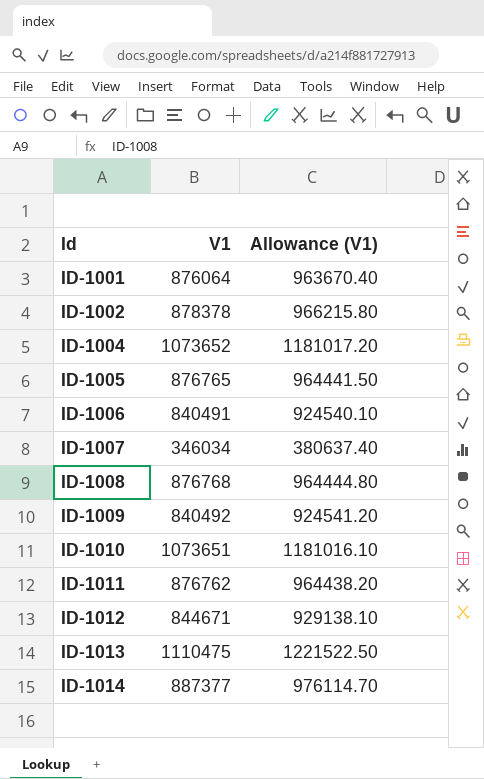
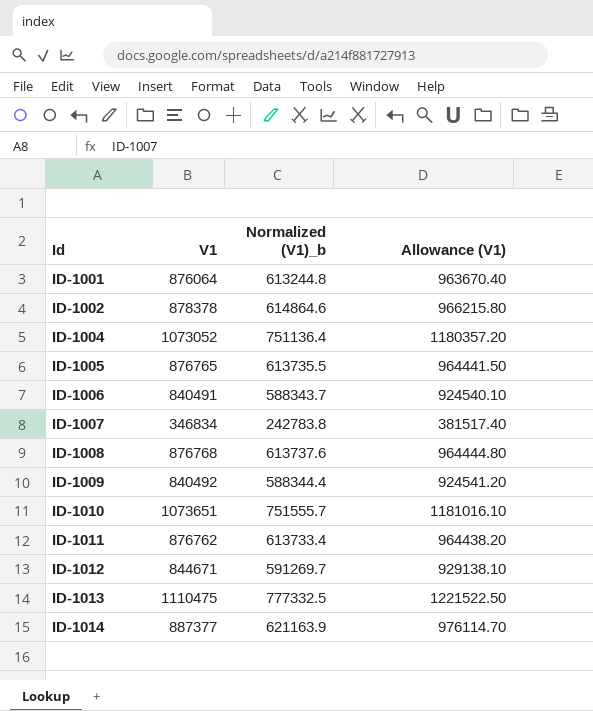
column Normalized (V1)_b | formula: none -> [V1] * 0.7
ID-1004 | V1: 1073652 -> 1073052
ID-1004 | Allowance (V1): 1181017.20 -> 1180357.20
ID-1007 | V1: 346034 -> 346834
ID-1007 | Allowance (V1): 380637.40 -> 381517.40

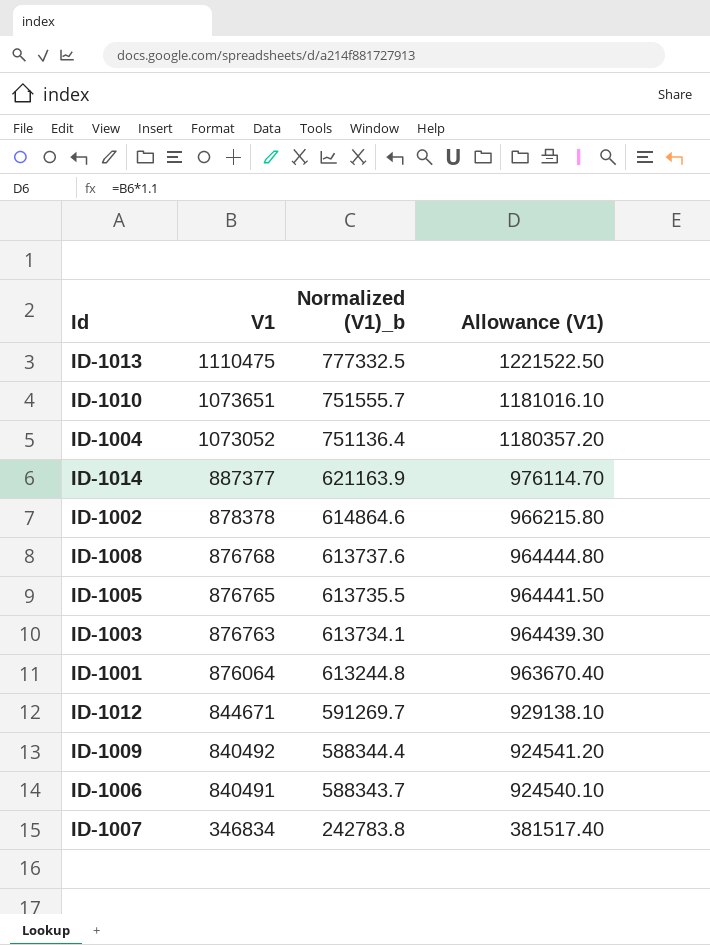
row order: Id ascending -> V1 descending
row ID-1011: 876762 | 613733.4 | 964438.20 -> none
row ID-1003: none -> 876763 | 613734.1 | 964439.30

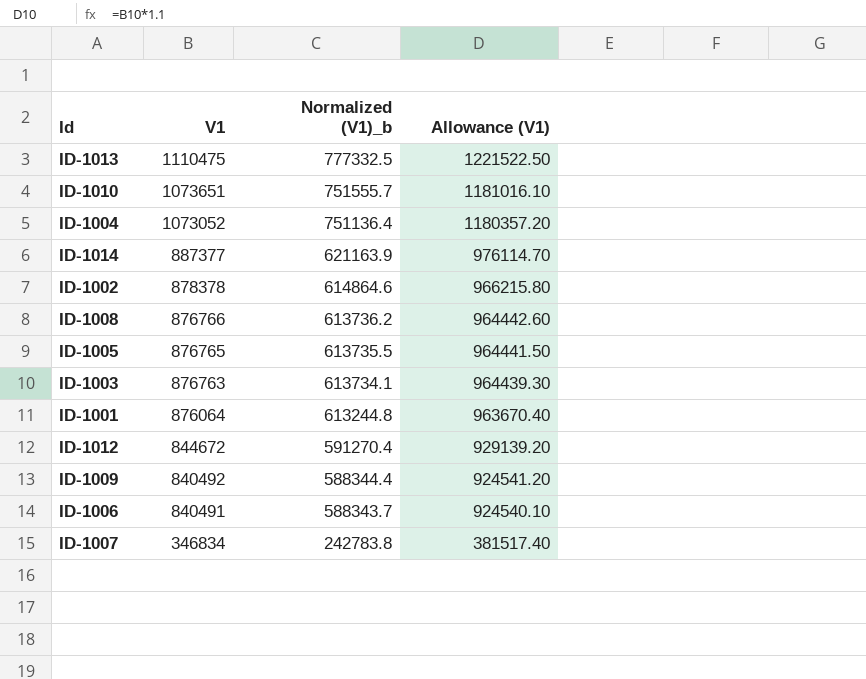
ID-1008 | V1: 876768 -> 876766
ID-1008 | Normalized (V1)_b: 613737.6 -> 613736.2
ID-1008 | Allowance (V1): 964444.80 -> 964442.60
ID-1012 | V1: 844671 -> 844672
ID-1012 | Normalized (V1)_b: 591269.7 -> 591270.4
ID-1012 | Allowance (V1): 929138.10 -> 929139.20

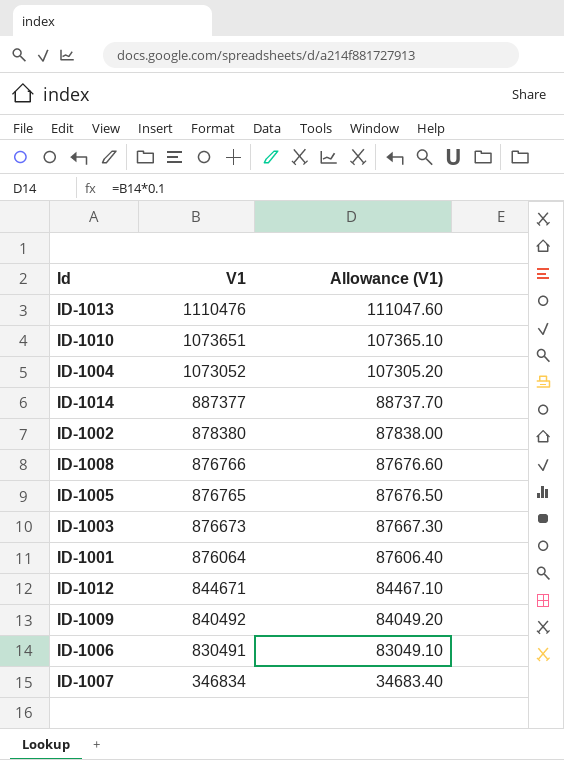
column Normalized (V1)_b | formula: [V1] * 0.7 -> none
column Allowance (V1) | formula: [V1] * 1.1 -> [V1] * 0.1
ID-1013 | V1: 1110475 -> 1110476
ID-1002 | V1: 878378 -> 878380
ID-1003 | V1: 876763 -> 876673
ID-1012 | V1: 844672 -> 844671
ID-1006 | V1: 840491 -> 830491

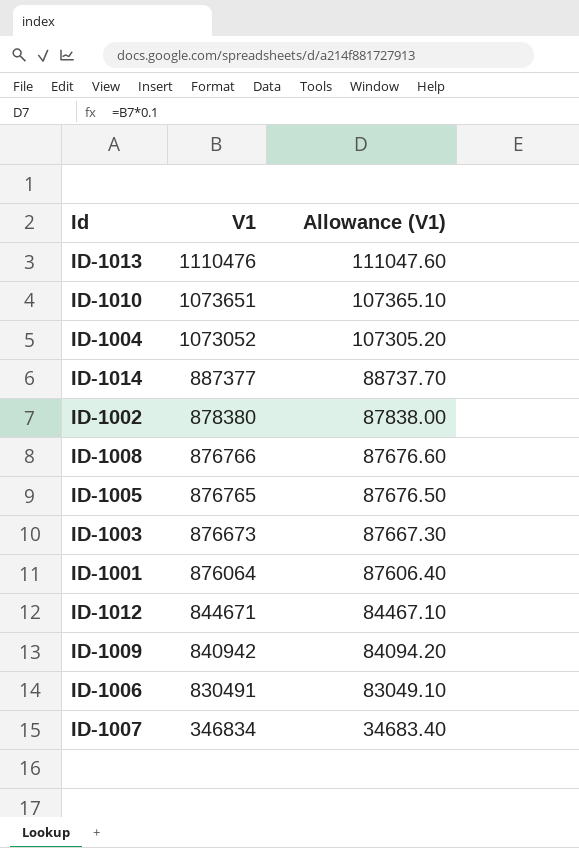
ID-1009 | V1: 840492 -> 840942
ID-1009 | Allowance (V1): 84049.20 -> 84094.20

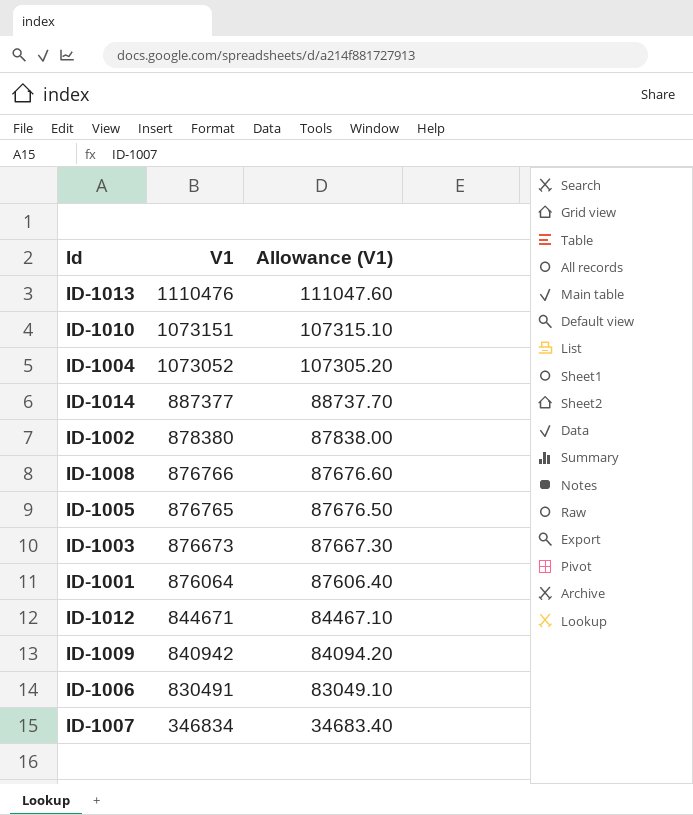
ID-1010 | V1: 1073651 -> 1073151
ID-1010 | Allowance (V1): 107365.10 -> 107315.10

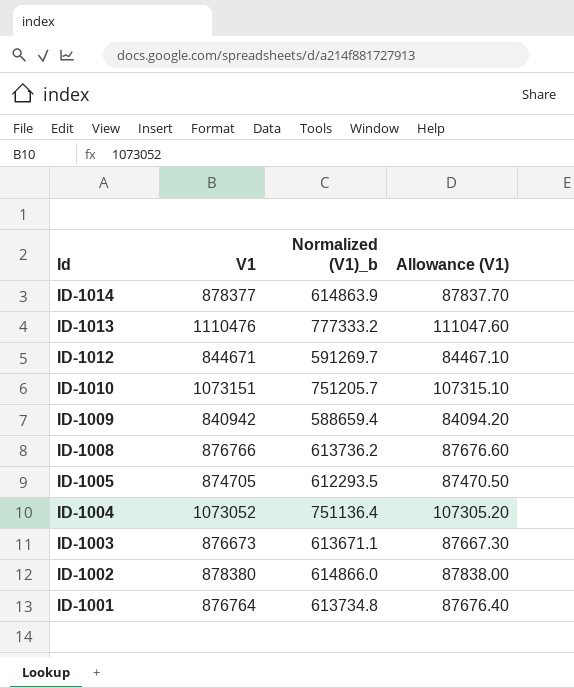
row order: V1 descending -> Id descending
column Normalized (V1)_b | formula: none -> [V1] * 0.7
row ID-1006: 830491 | 83049.10 -> none
row ID-1007: 346834 | 34683.40 -> none
ID-1014 | V1: 887377 -> 878377
ID-1014 | Allowance (V1): 88737.70 -> 87837.70
ID-1005 | V1: 876765 -> 874705
ID-1005 | Allowance (V1): 87676.50 -> 87470.50
ID-1001 | V1: 876064 -> 876764
ID-1001 | Allowance (V1): 87606.40 -> 87676.40

